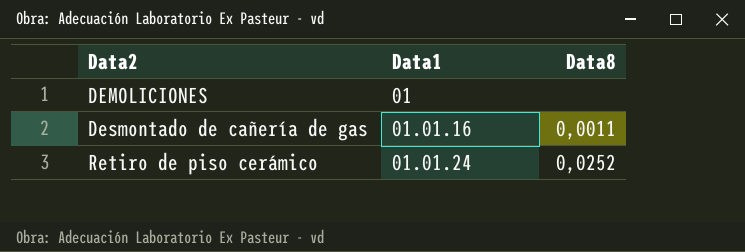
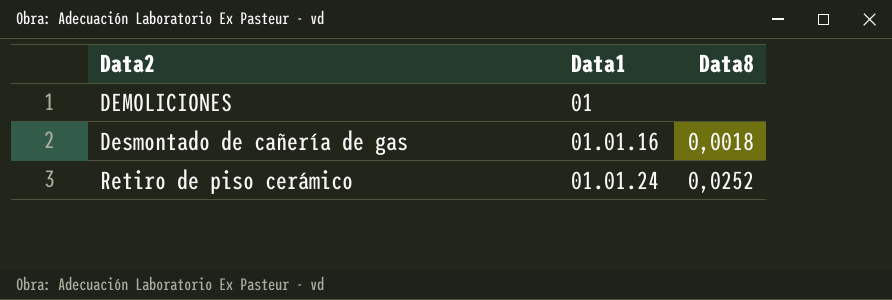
Desmontado de cañería de gas | Data8: 0,0011 -> 0,0018

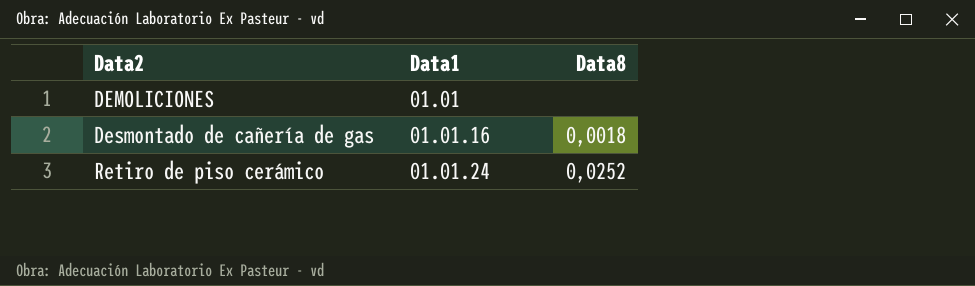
DEMOLICIONES | Data1: 01 -> 01.01

